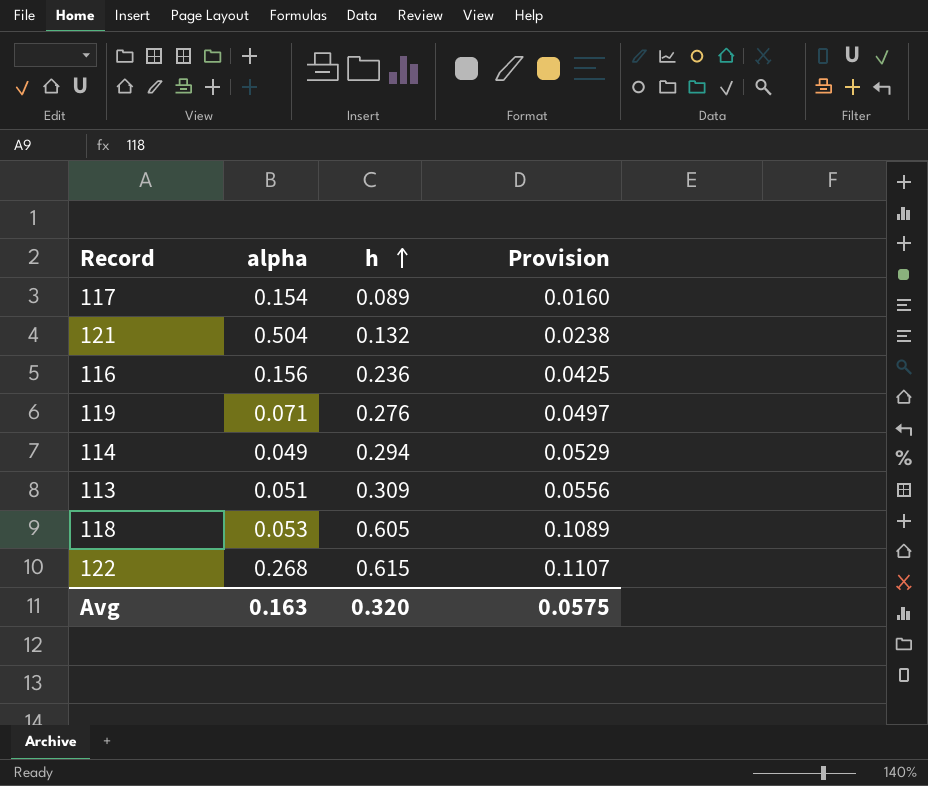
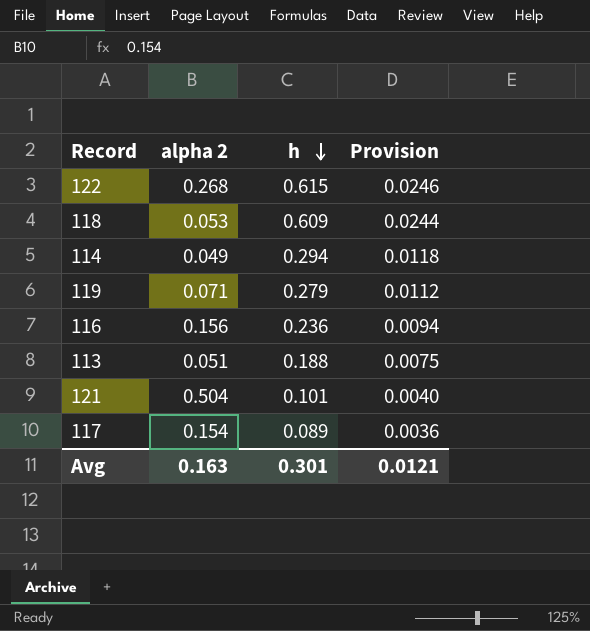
row order: h ascending -> h descending
column name: alpha -> alpha 2
column Provision | formula: [h] * 0.18 -> [h] * 0.04
118 | h: 0.605 -> 0.609
119 | h: 0.276 -> 0.279
113 | h: 0.309 -> 0.188
121 | h: 0.132 -> 0.101
Avg | h: 0.320 -> 0.301
Avg | Provision: 0.0575 -> 0.0121

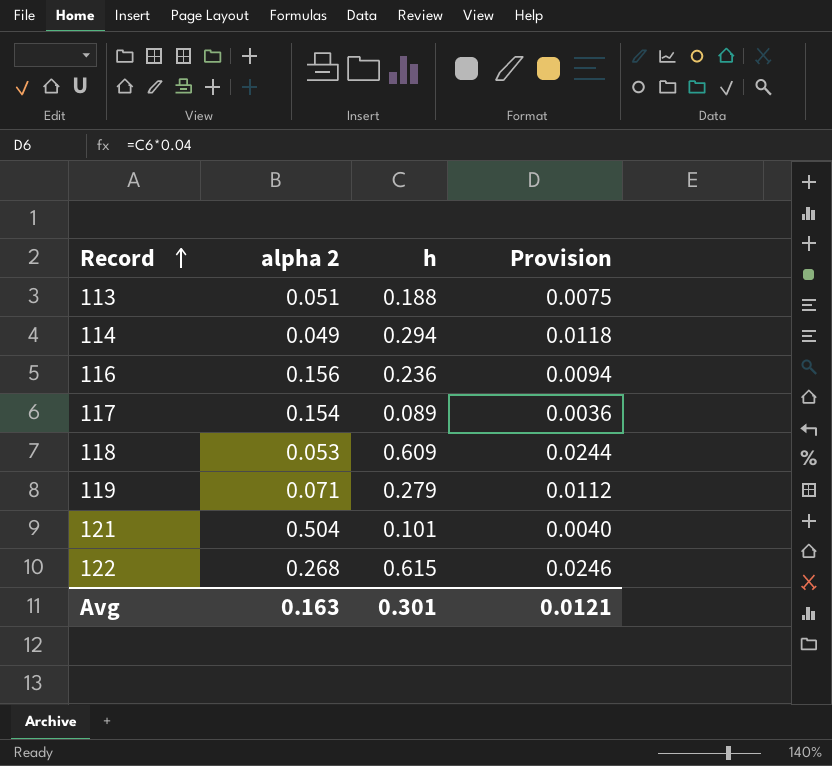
row order: h descending -> Record ascending

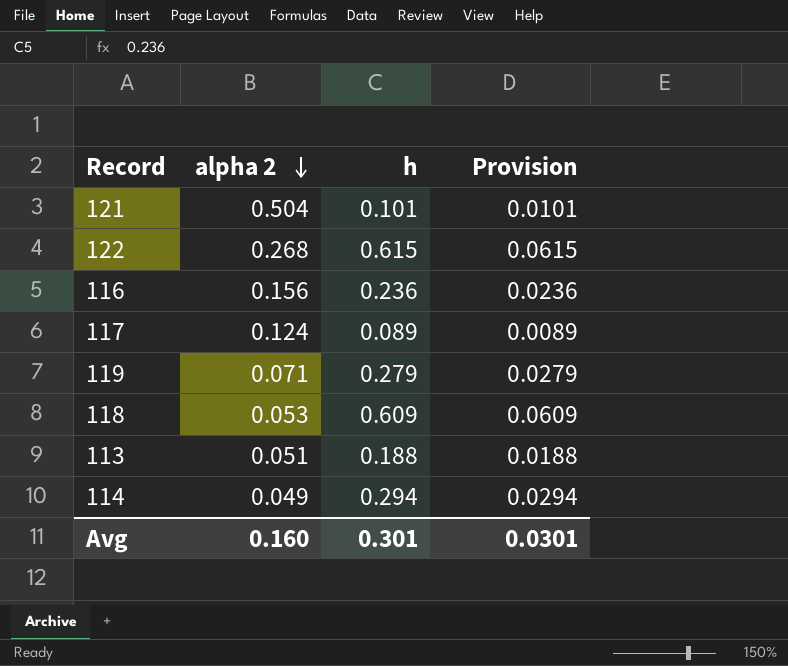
row order: Record ascending -> alpha 2 descending
column Provision | formula: [h] * 0.04 -> [h] * 0.1
117 | alpha 2: 0.154 -> 0.124
Avg | alpha 2: 0.163 -> 0.160
Avg | Provision: 0.0121 -> 0.0301

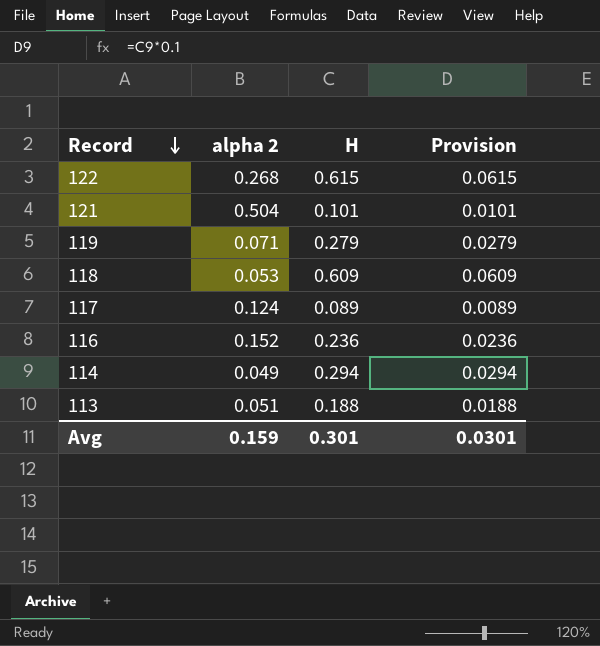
row order: alpha 2 descending -> Record descending
column name: h -> H
116 | alpha 2: 0.156 -> 0.152
Avg | alpha 2: 0.160 -> 0.159

